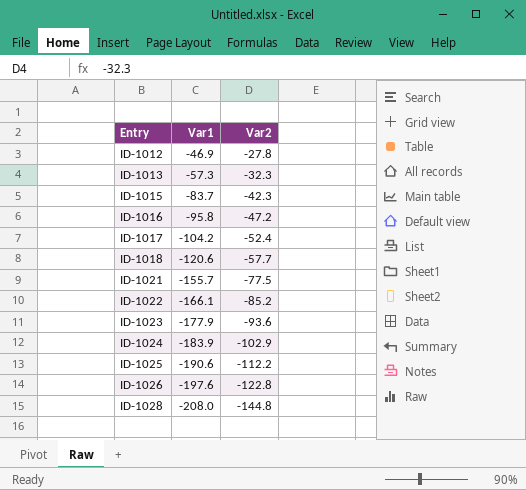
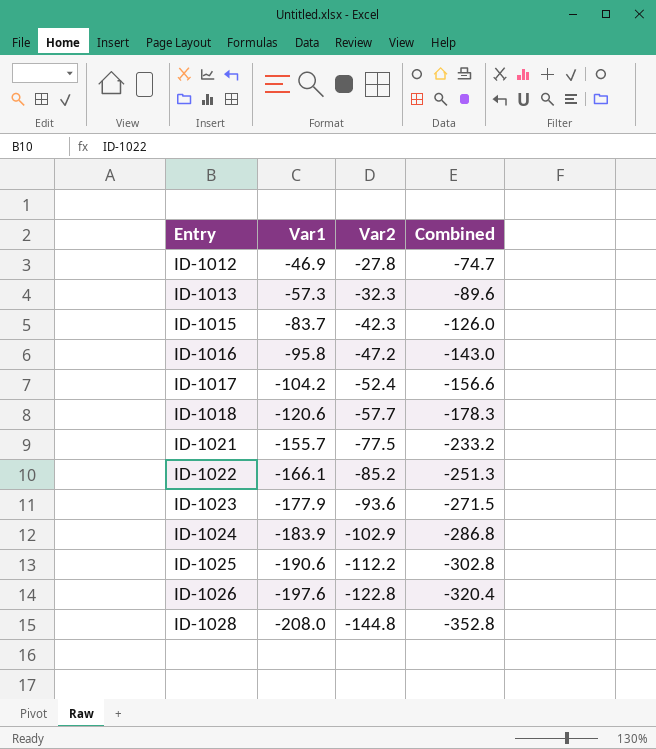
column Combined | formula: none -> [Var1] + [Var2]

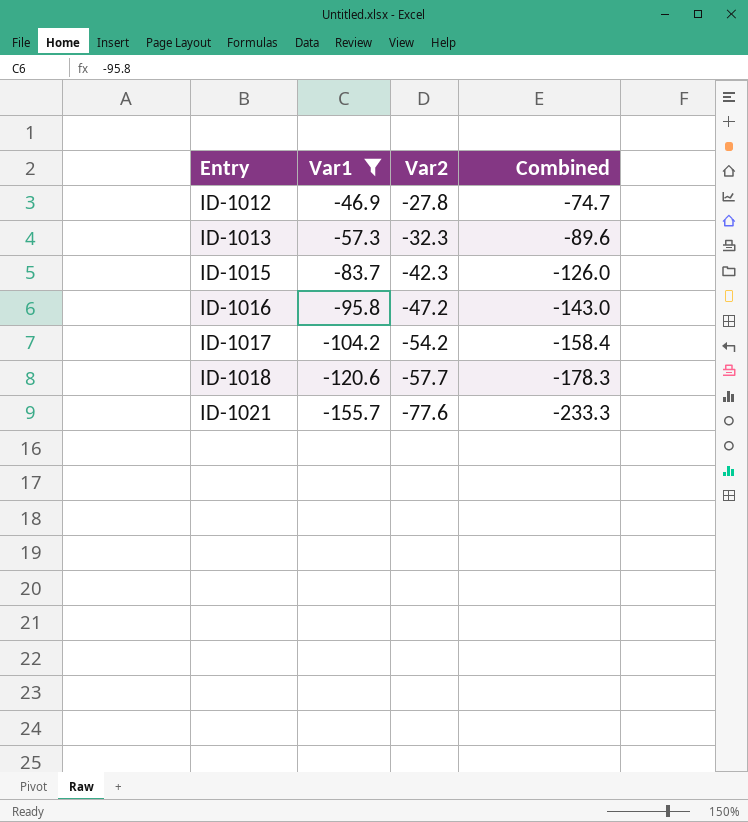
filter: none -> Var1 >= -155.7
ID-1017 | Var2: -52.4 -> -54.2
ID-1017 | Combined: -156.6 -> -158.4
ID-1021 | Var2: -77.5 -> -77.6
ID-1021 | Combined: -233.2 -> -233.3

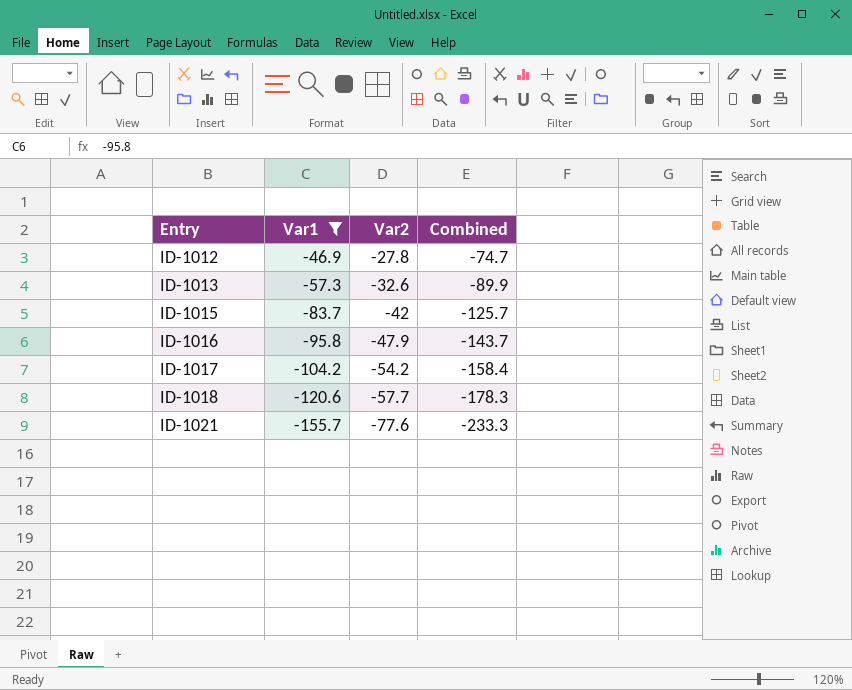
ID-1013 | Var2: -32.3 -> -32.6
ID-1013 | Combined: -89.6 -> -89.9
ID-1015 | Var2: -42.3 -> -42
ID-1015 | Combined: -126.0 -> -125.7
ID-1016 | Var2: -47.2 -> -47.9
ID-1016 | Combined: -143.0 -> -143.7

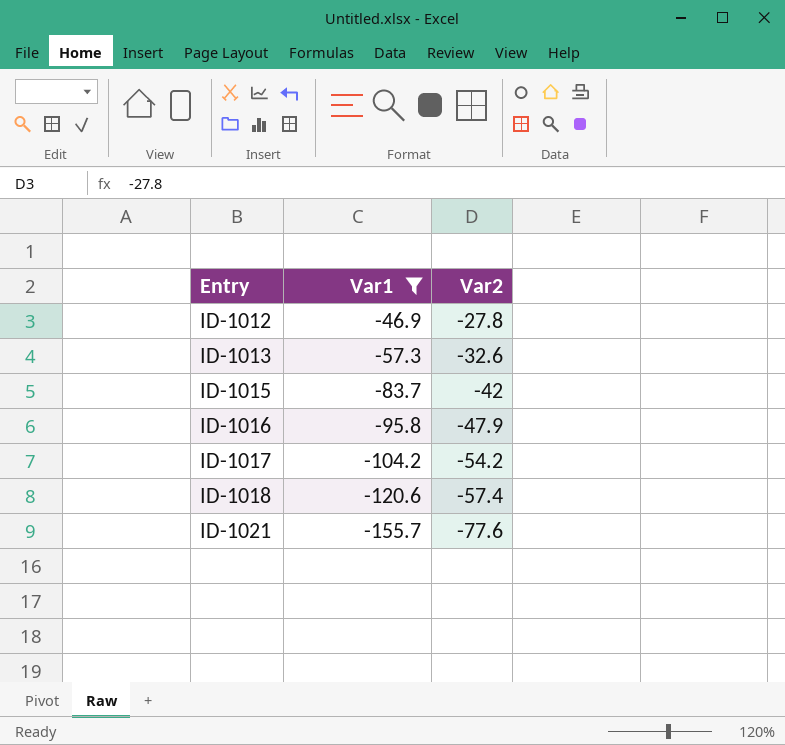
column Combined | formula: [Var1] + [Var2] -> none
ID-1018 | Var2: -57.7 -> -57.4

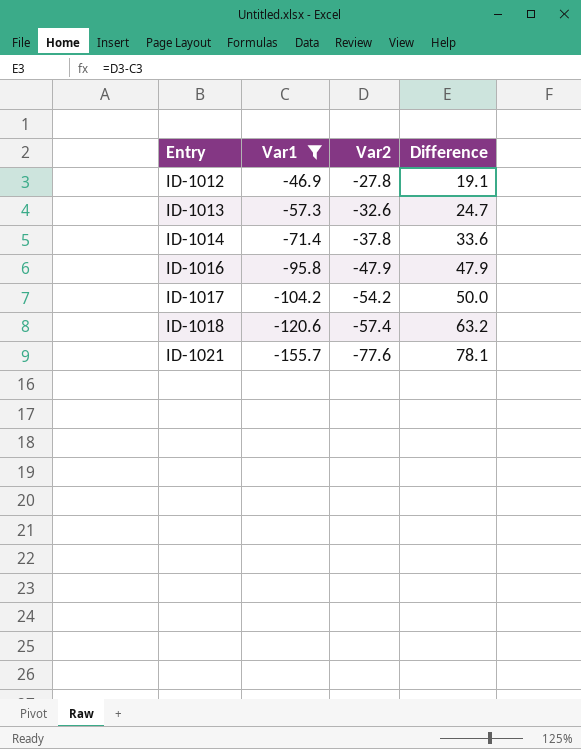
column Difference | formula: none -> [Var2] - [Var1]
row ID-1015: -83.7 | -42 -> none
row ID-1014: none -> -71.4 | -37.8 | 33.6

